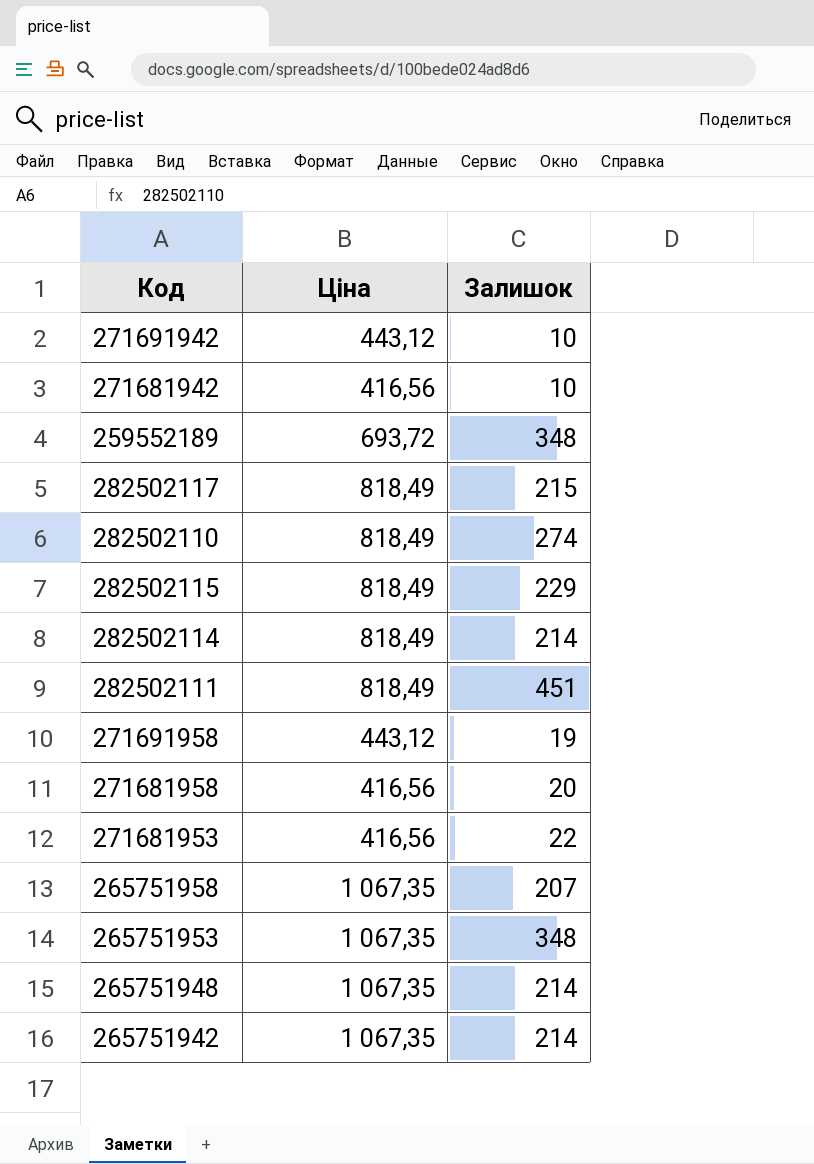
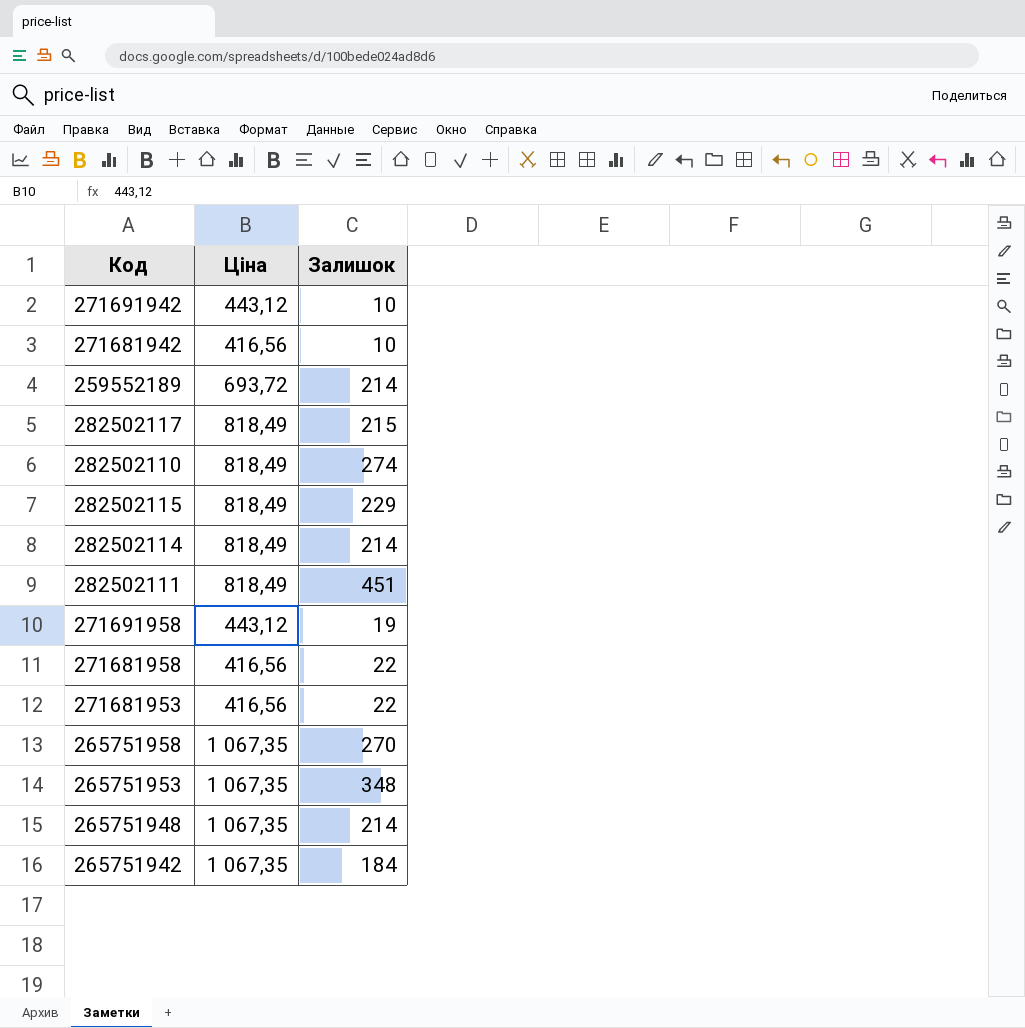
259552189 | Залишок: 348 -> 214
271681958 | Залишок: 20 -> 22
265751958 | Залишок: 207 -> 270
265751942 | Залишок: 214 -> 184

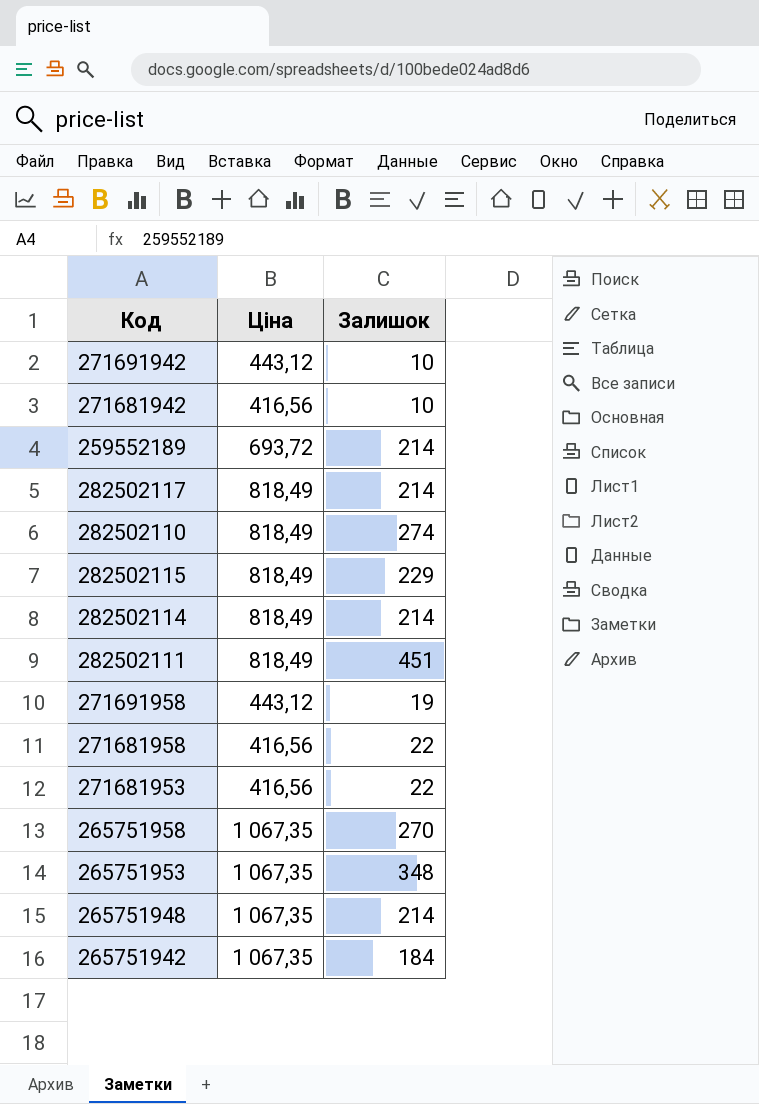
282502117 | Залишок: 215 -> 214

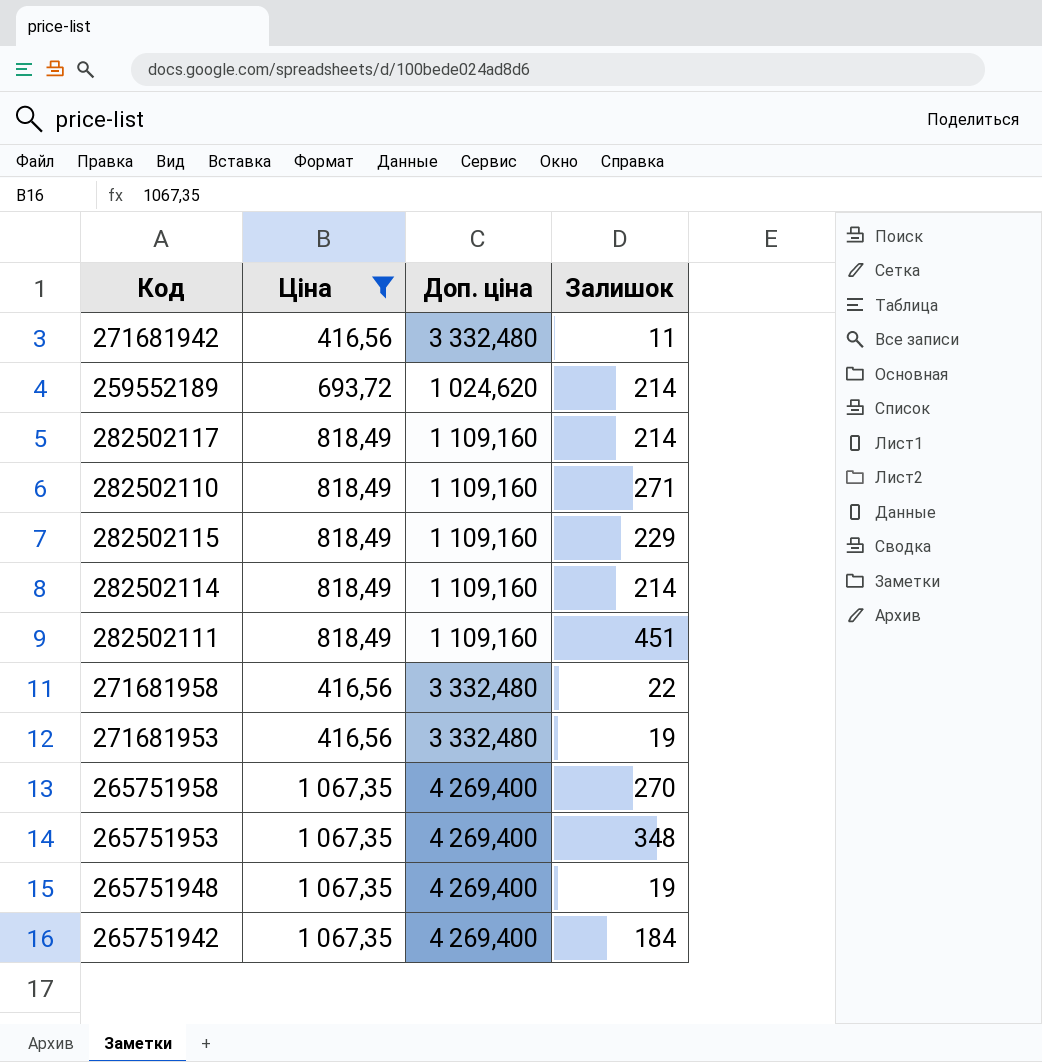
filter: none -> Ціна != 443,12
column Доп. ціна | position: none -> 3
271681942 | Залишок: 10 -> 11
282502110 | Залишок: 274 -> 271
271681953 | Залишок: 22 -> 19
265751948 | Залишок: 214 -> 19

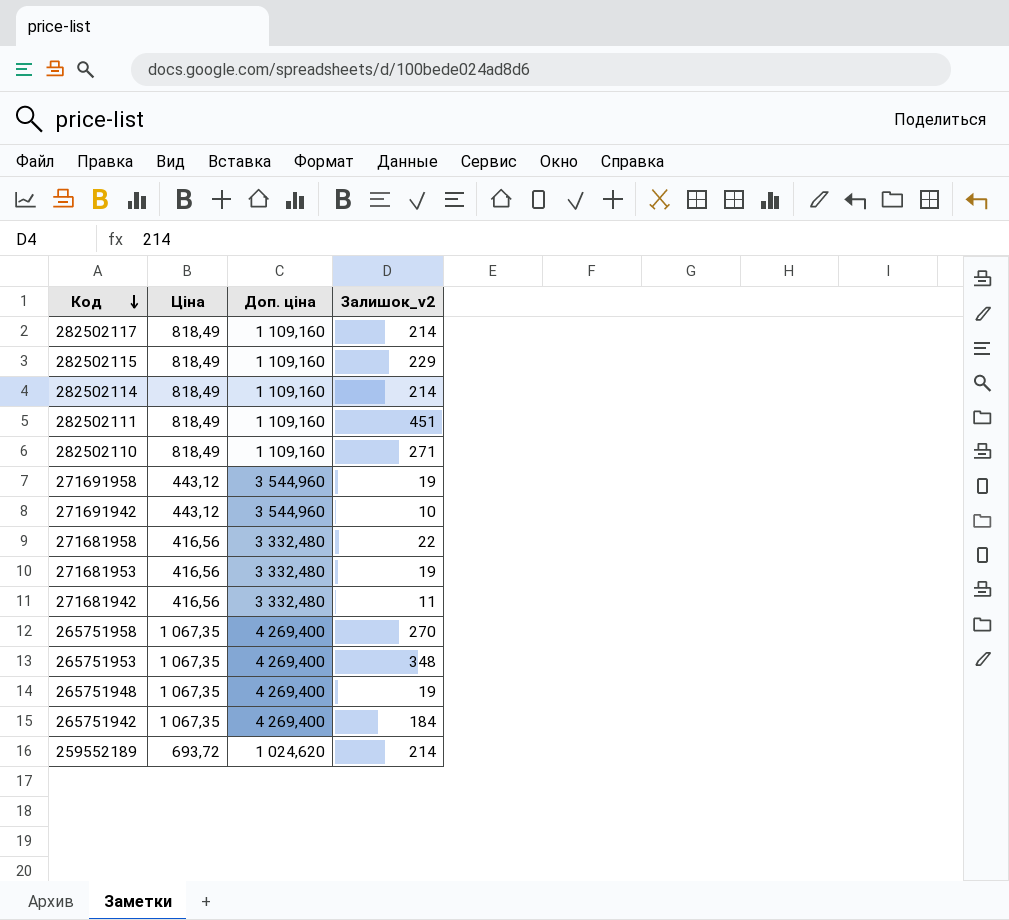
filter: Ціна != 443,12 -> none
row order: none -> Код descending
column name: Залишок -> Залишок_v2

